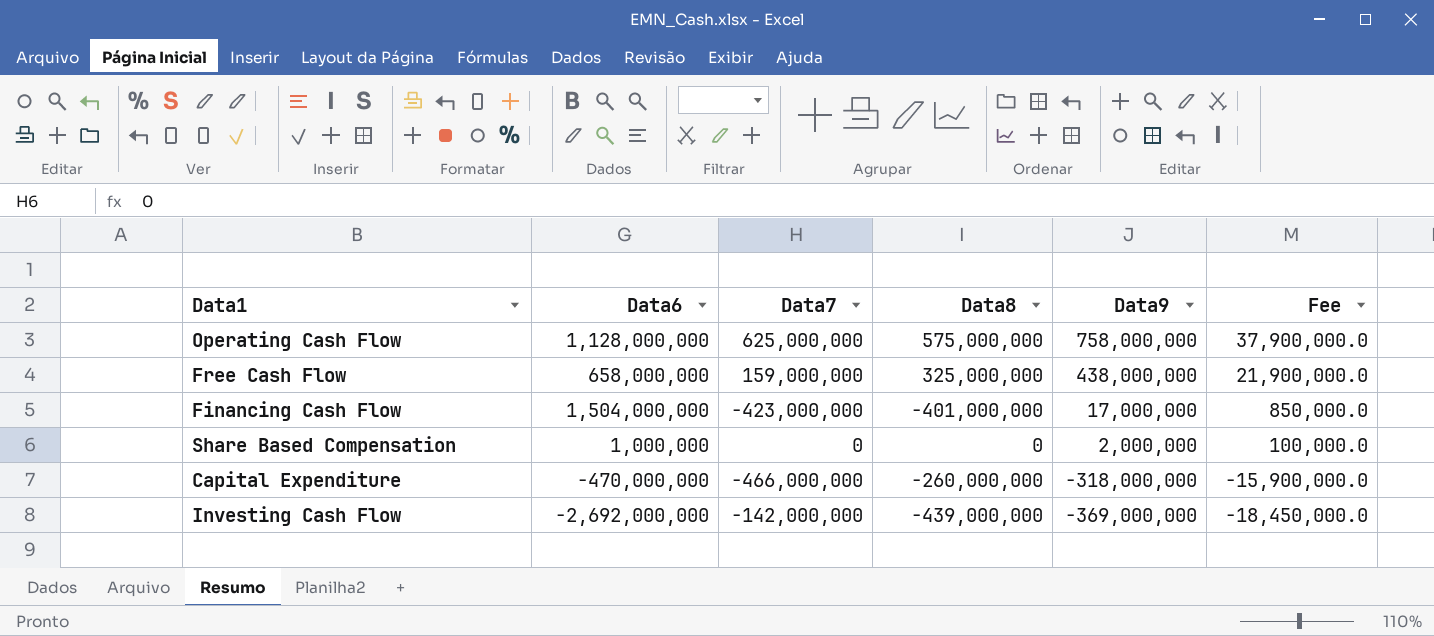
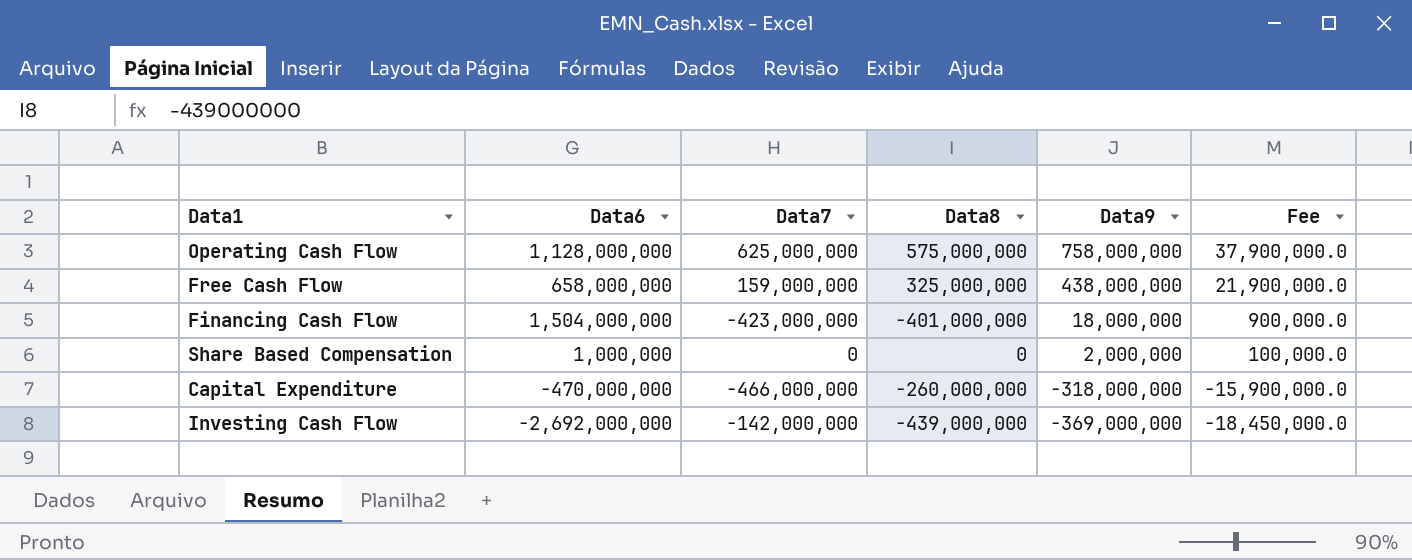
Financing Cash Flow | Data9: 17,000,000 -> 18,000,000
Financing Cash Flow | Fee: 850,000.0 -> 900,000.0

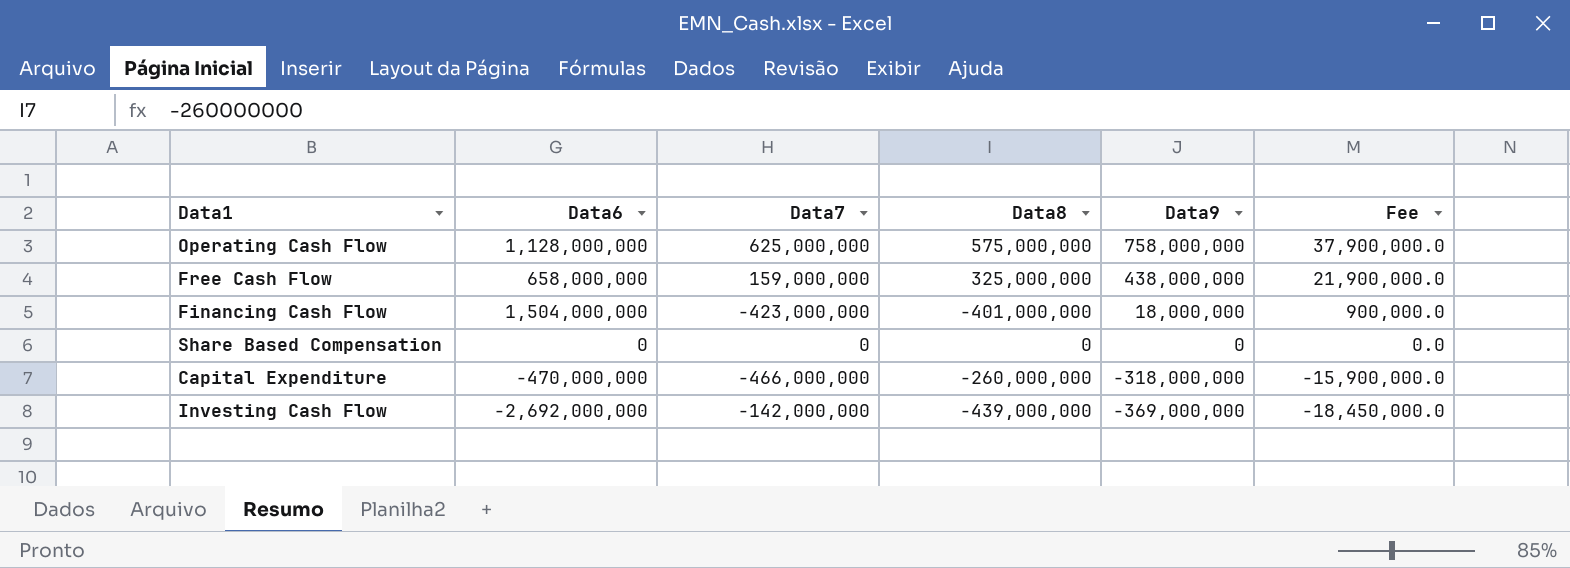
Share Based Compensation | Data6: 1,000,000 -> 0
Share Based Compensation | Data9: 2,000,000 -> 0
Share Based Compensation | Fee: 100,000.0 -> 0.0

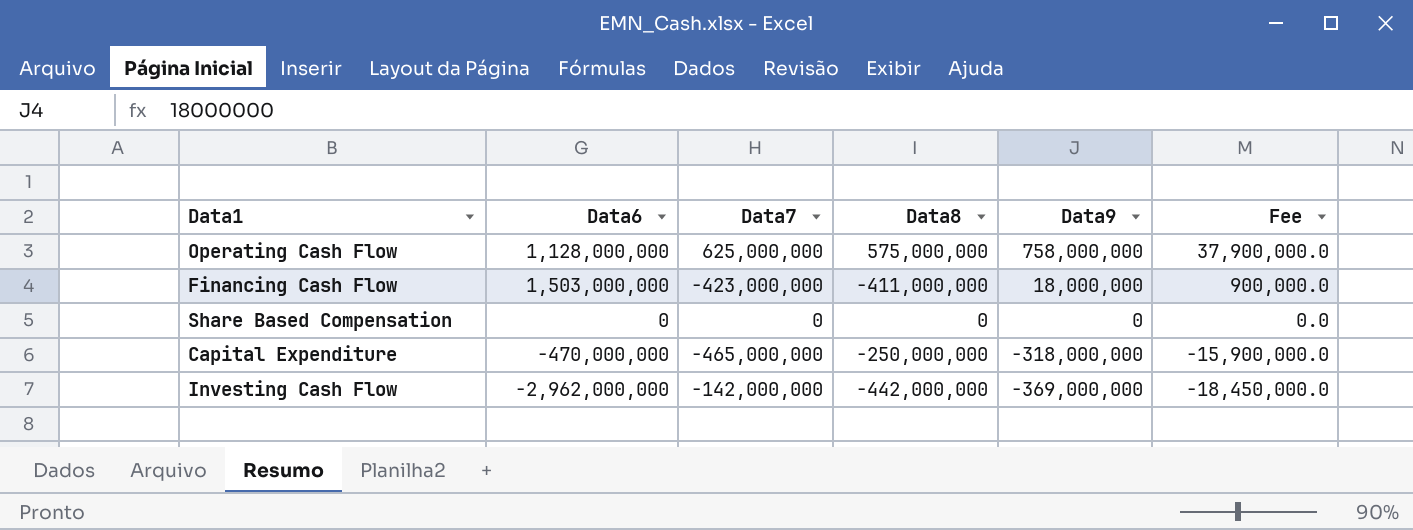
row Free Cash Flow: 658,000,000 | 159,000,000 | 325,000,000 | 438,000,000 | 21,900,000.0 -> none
Financing Cash Flow | Data6: 1,504,000,000 -> 1,503,000,000
Financing Cash Flow | Data8: -401,000,000 -> -411,000,000
Capital Expenditure | Data7: -466,000,000 -> -465,000,000
Capital Expenditure | Data8: -260,000,000 -> -250,000,000
Investing Cash Flow | Data6: -2,692,000,000 -> -2,962,000,000
Investing Cash Flow | Data8: -439,000,000 -> -442,000,000

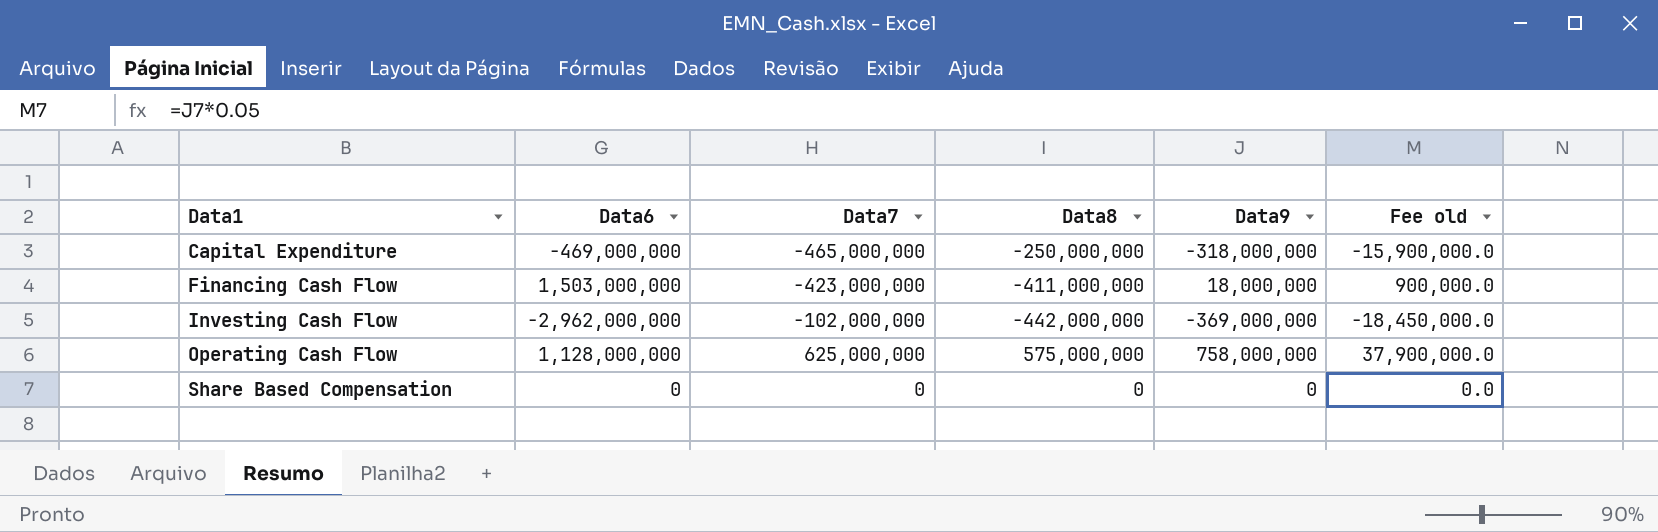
row order: Data9 descending -> Data1 ascending
column name: Fee -> Fee old
Capital Expenditure | Data6: -470,000,000 -> -469,000,000
Investing Cash Flow | Data7: -142,000,000 -> -102,000,000

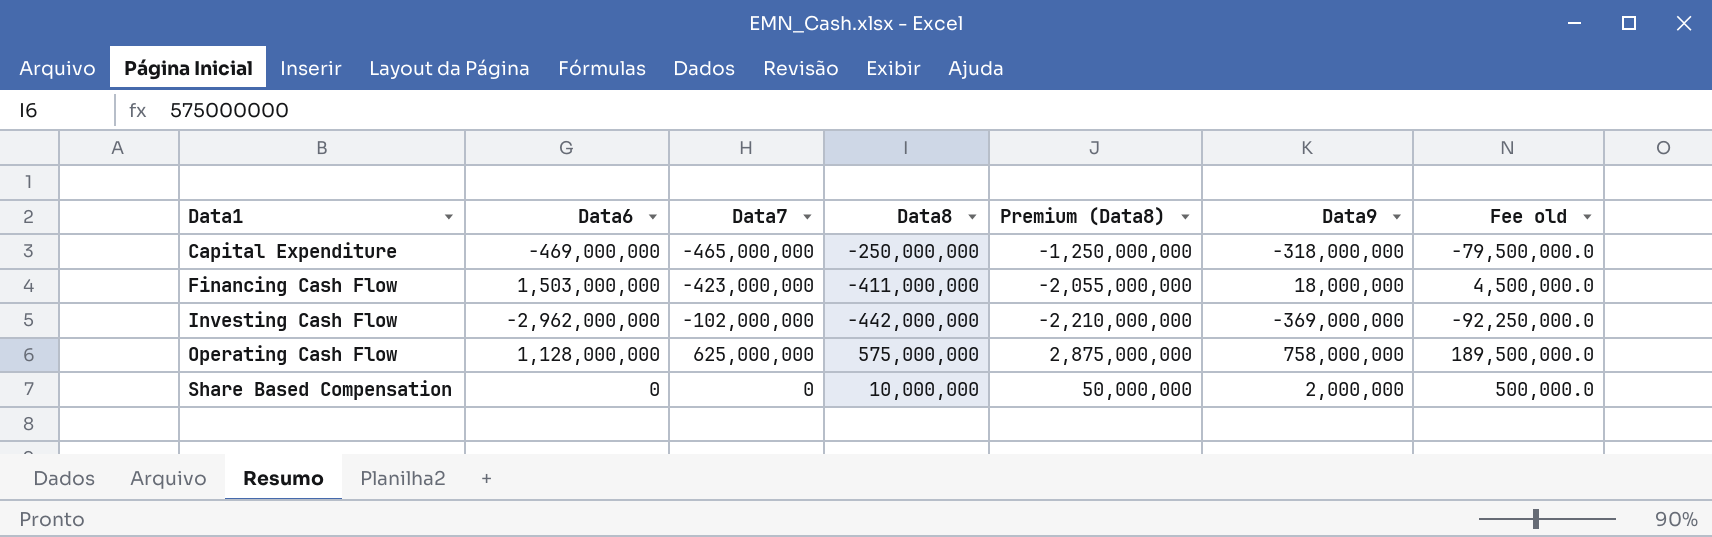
column Premium (Data8) | formula: none -> [Data8] * 5
column Fee old | formula: [Data9] * 0.05 -> [Data9] * 0.25
Share Based Compensation | Data8: 0 -> 10,000,000
Share Based Compensation | Data9: 0 -> 2,000,000

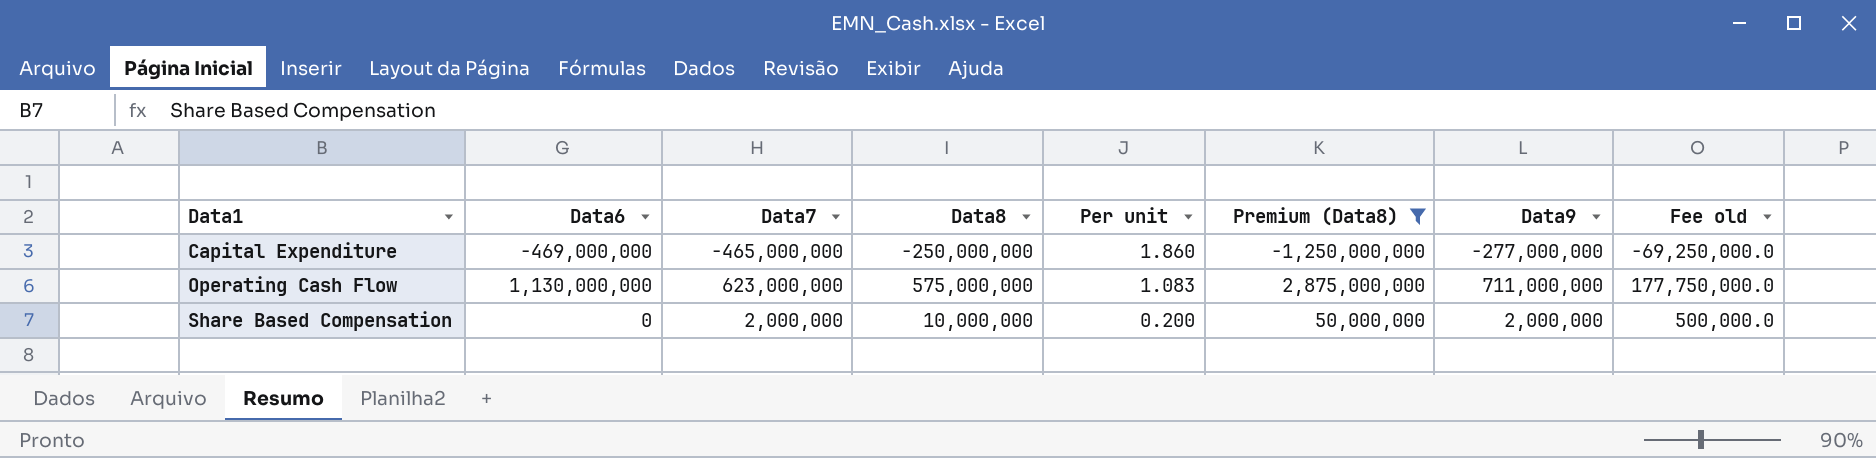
filter: none -> Premium (Data8) >= -1,250,000,000
column Per unit | formula: none -> [Data7] / [Data8]
Capital Expenditure | Data9: -318,000,000 -> -277,000,000
Capital Expenditure | Fee old: -79,500,000.0 -> -69,250,000.0
Operating Cash Flow | Data6: 1,128,000,000 -> 1,130,000,000
Operating Cash Flow | Data7: 625,000,000 -> 623,000,000
Operating Cash Flow | Data9: 758,000,000 -> 711,000,000
Operating Cash Flow | Fee old: 189,500,000.0 -> 177,750,000.0
Share Based Compensation | Data7: 0 -> 2,000,000

